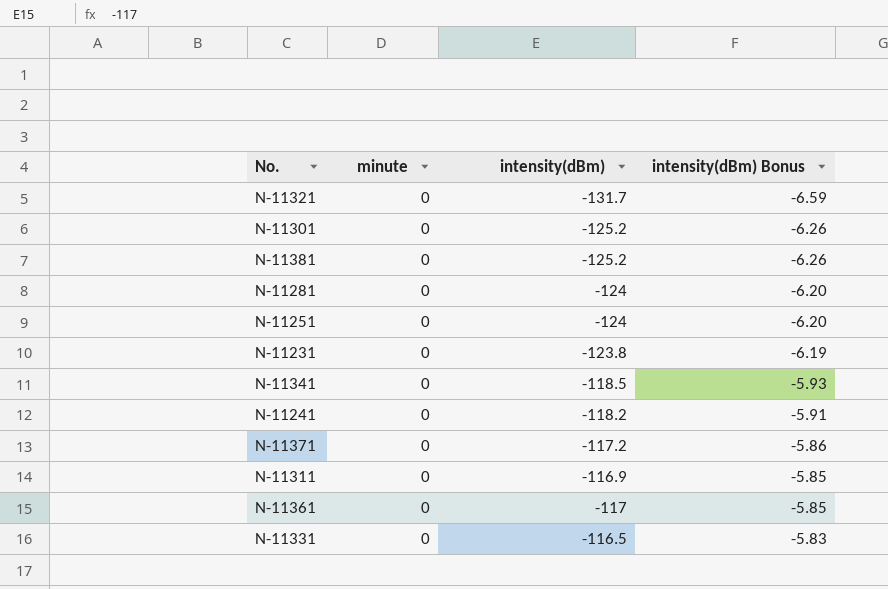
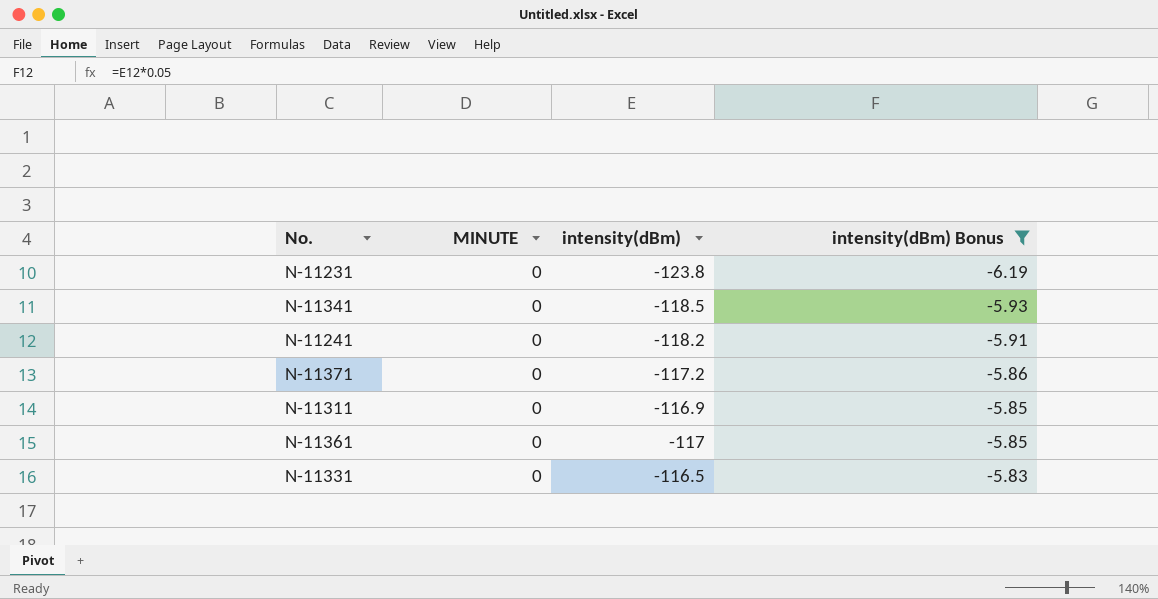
filter: none -> intensity(dBm) Bonus >= -6.19
column name: minute -> MINUTE

